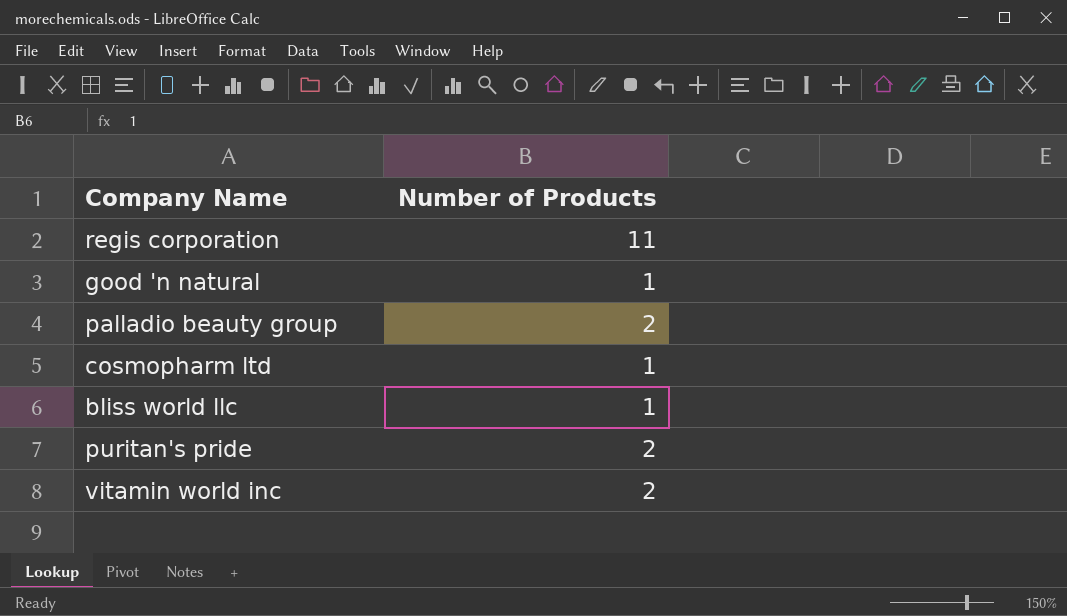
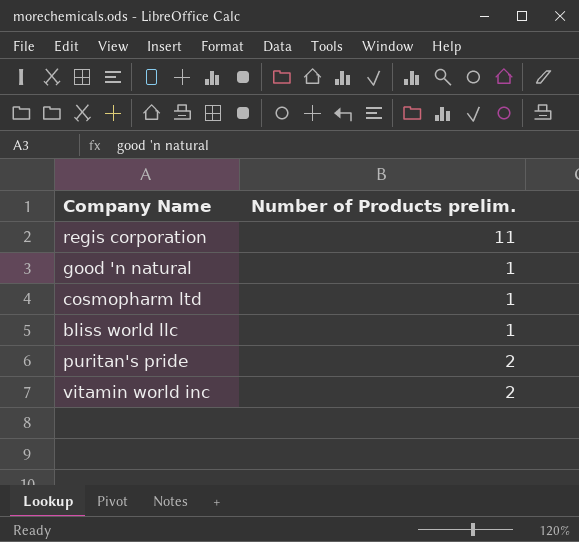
column name: Number of Products -> Number of Products prelim.
row palladio beauty group: 2 -> none

